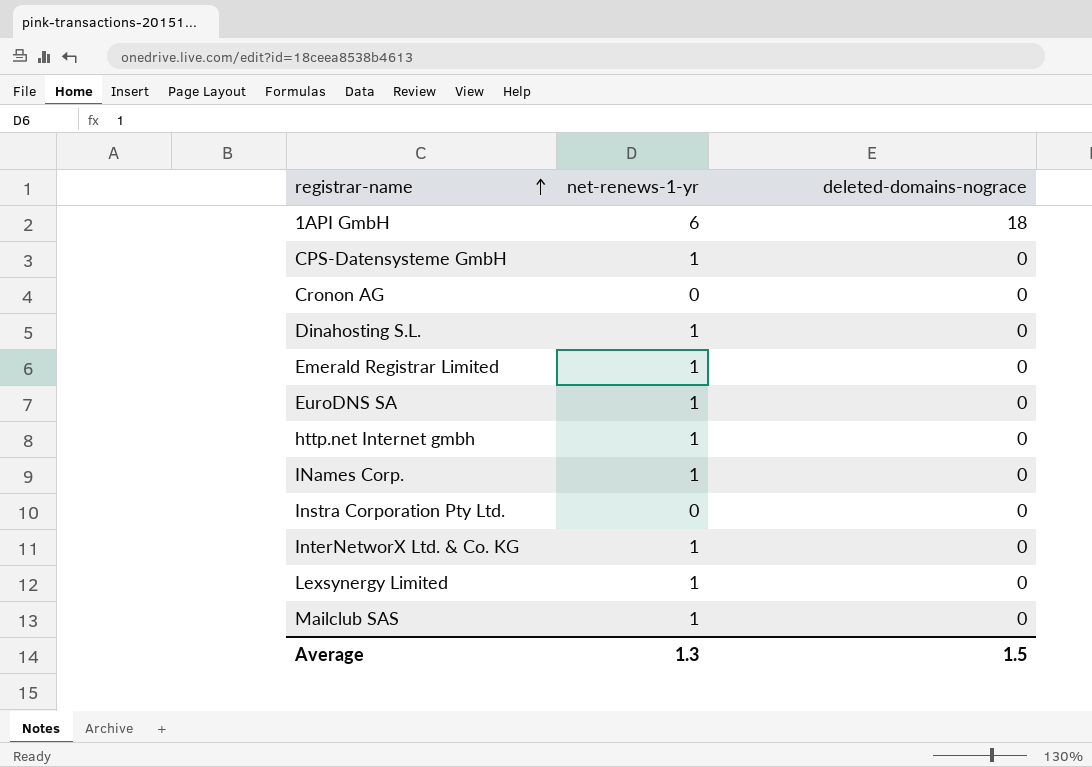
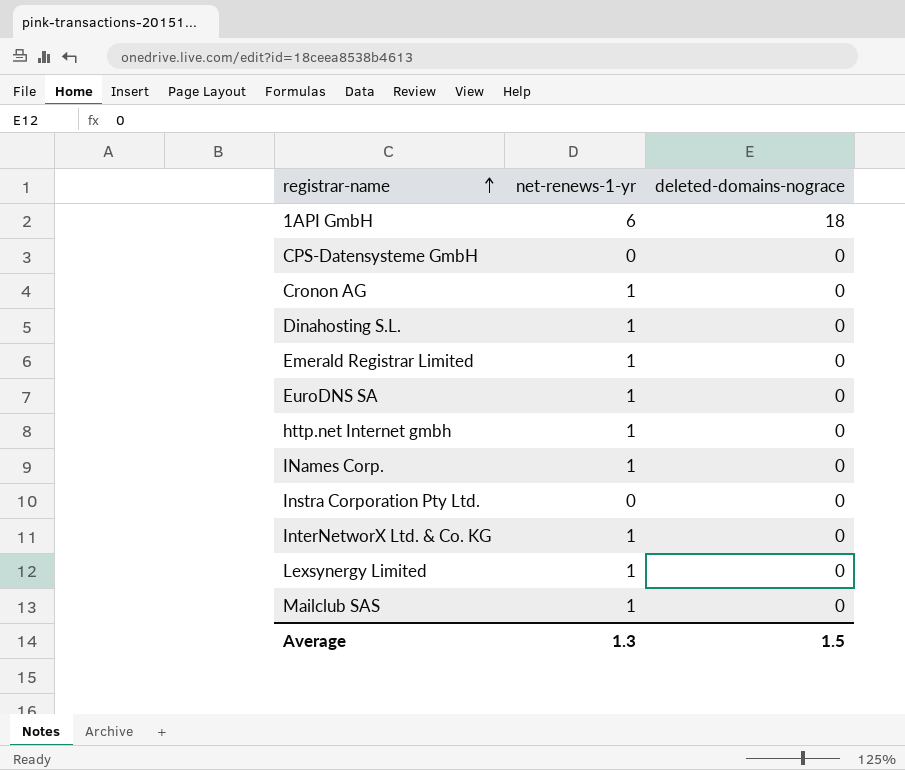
CPS-Datensysteme GmbH | net-renews-1-yr: 1 -> 0
Cronon AG | net-renews-1-yr: 0 -> 1

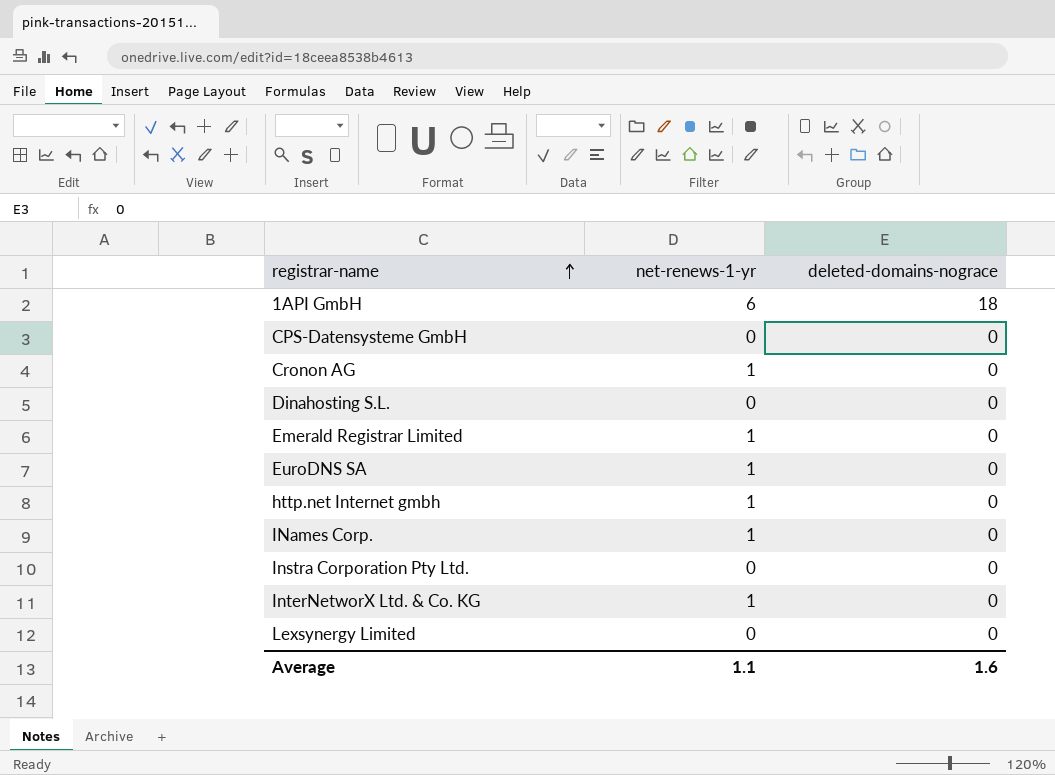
row Mailclub SAS: 1 | 0 -> none
Dinahosting S.L. | net-renews-1-yr: 1 -> 0
Lexsynergy Limited | net-renews-1-yr: 1 -> 0
Average | net-renews-1-yr: 1.3 -> 1.1
Average | deleted-domains-nograce: 1.5 -> 1.6

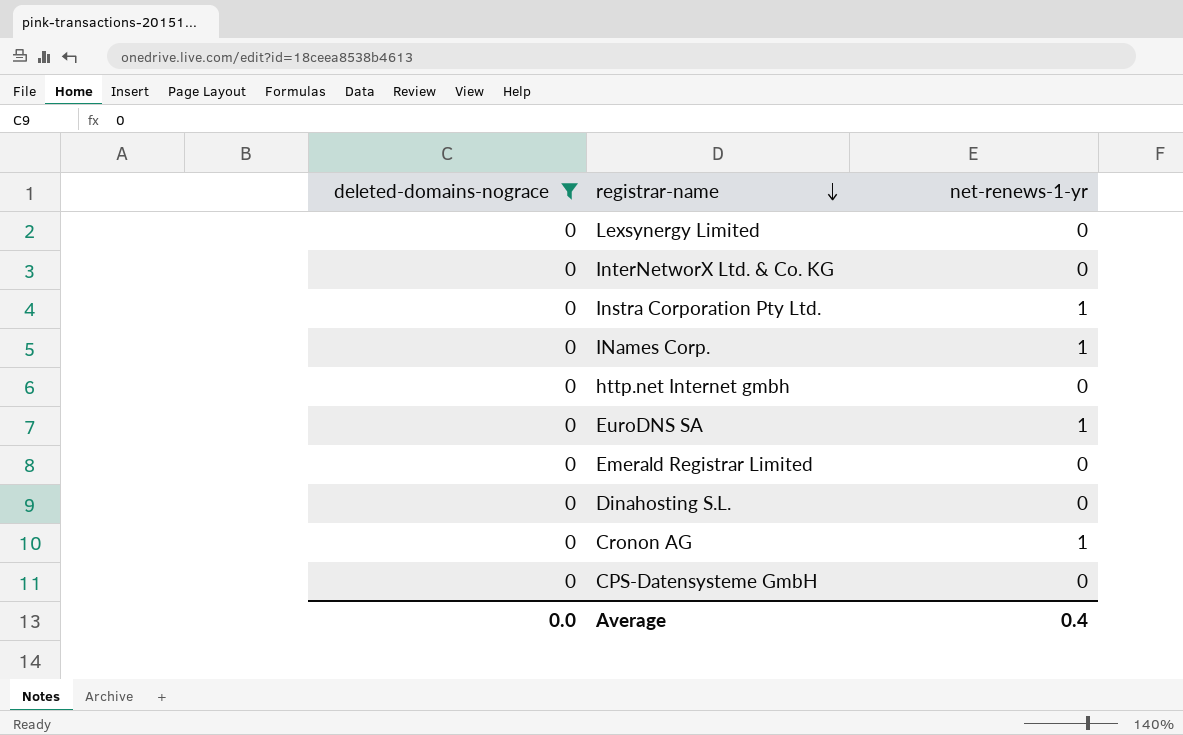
filter: none -> deleted-domains-nograce = 0
row order: registrar-name ascending -> registrar-name descending
column deleted-domains-nograce | position: 3 -> 1
InterNetworX Ltd. & Co. KG | net-renews-1-yr: 1 -> 0
Instra Corporation Pty Ltd. | net-renews-1-yr: 0 -> 1
http.net Internet gmbh | net-renews-1-yr: 1 -> 0
Emerald Registrar Limited | net-renews-1-yr: 1 -> 0
Average | deleted-domains-nograce: 1.6 -> 0.0
Average | net-renews-1-yr: 1.1 -> 0.4

